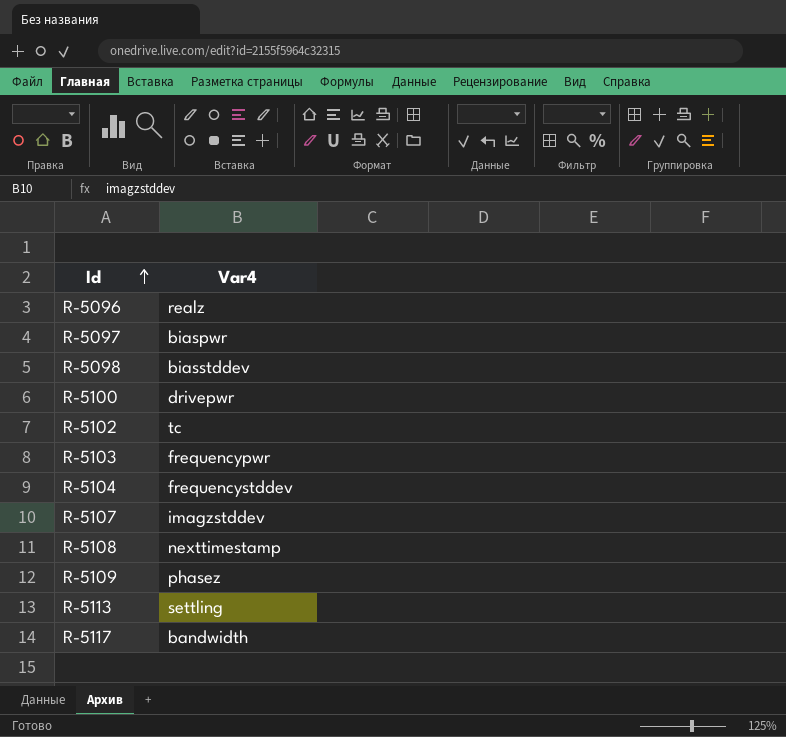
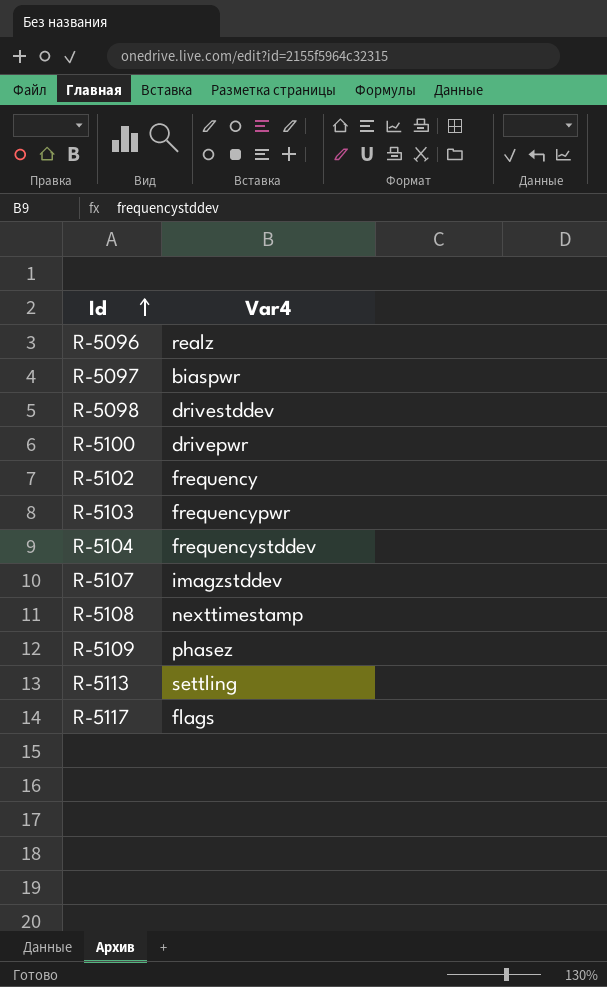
R-5098 | Var4: biasstddev -> drivestddev
R-5102 | Var4: tc -> frequency
R-5117 | Var4: bandwidth -> flags

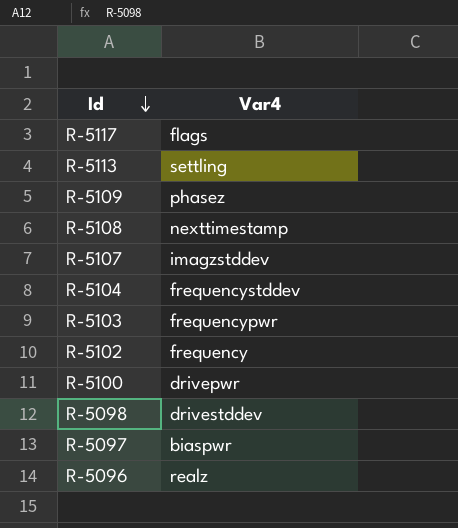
row order: Id ascending -> Id descending

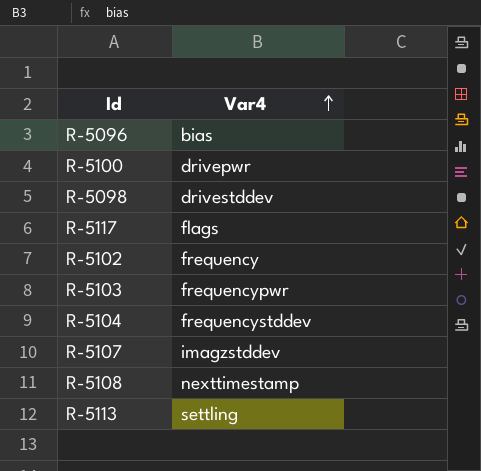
row order: Id descending -> Var4 ascending
row R-5109: phasez -> none
row R-5097: biaspwr -> none
R-5096 | Var4: realz -> bias

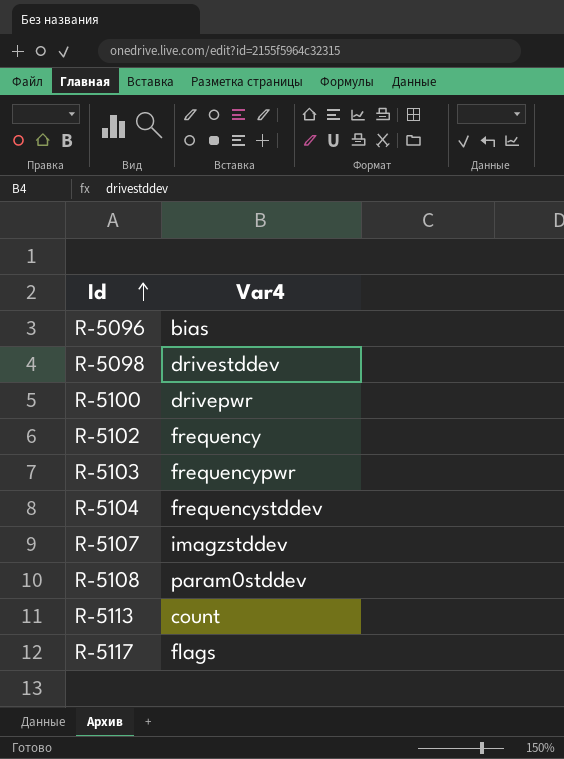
row order: Var4 ascending -> Id ascending
R-5108 | Var4: nexttimestamp -> param0stddev
R-5113 | Var4: settling -> count

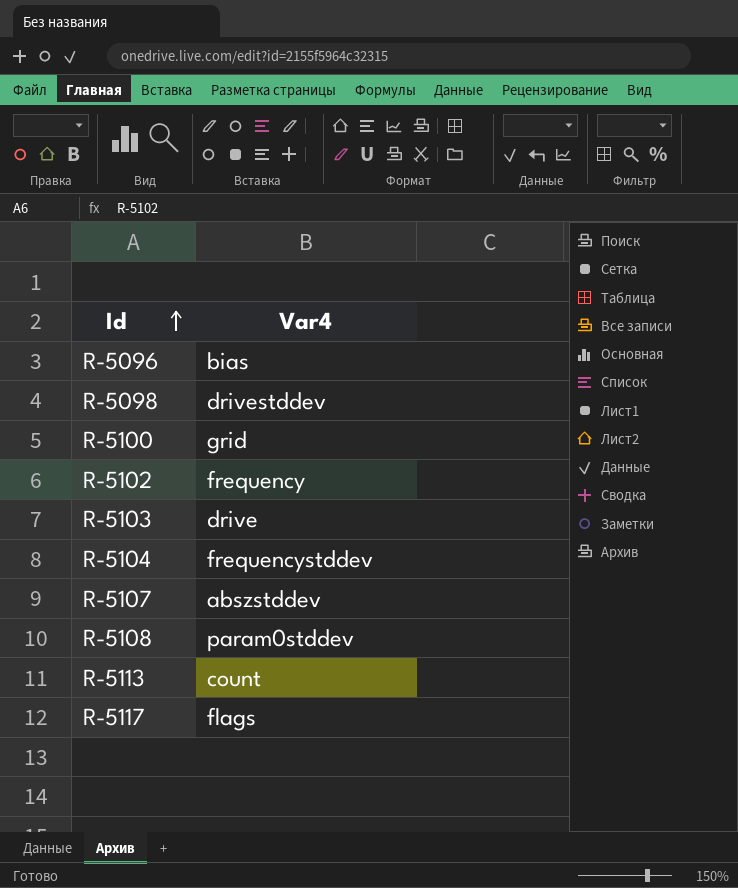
R-5100 | Var4: drivepwr -> grid
R-5103 | Var4: frequencypwr -> drive
R-5107 | Var4: imagzstddev -> abszstddev

